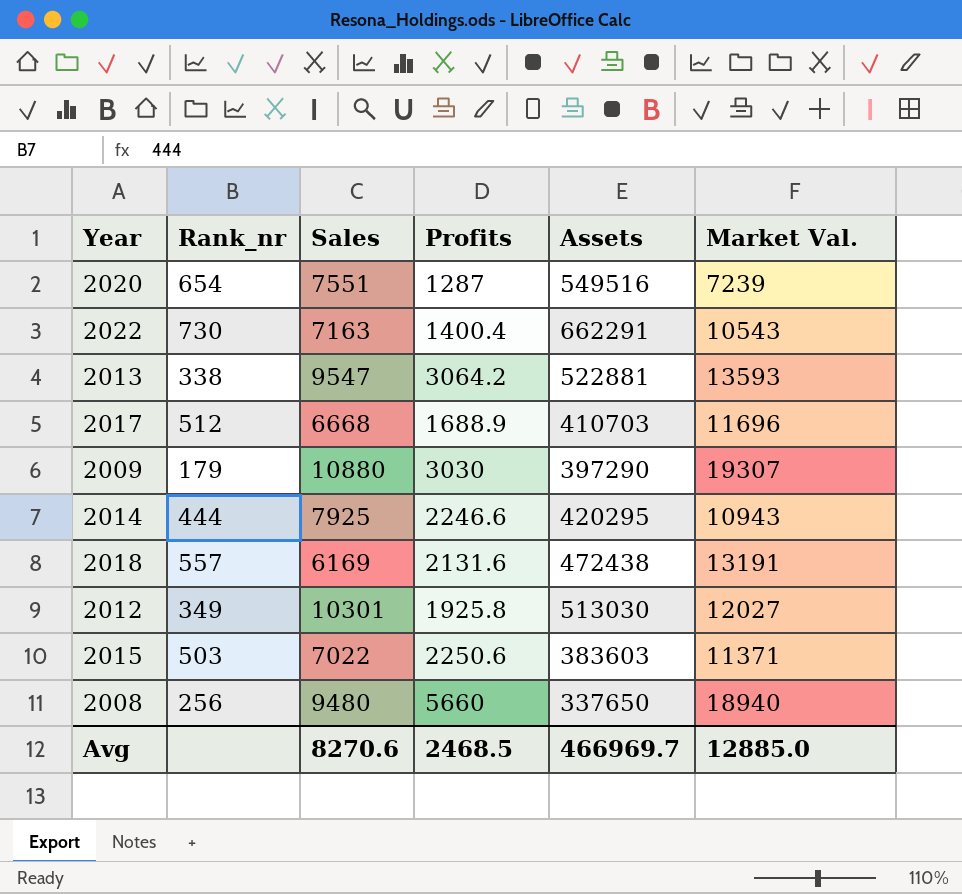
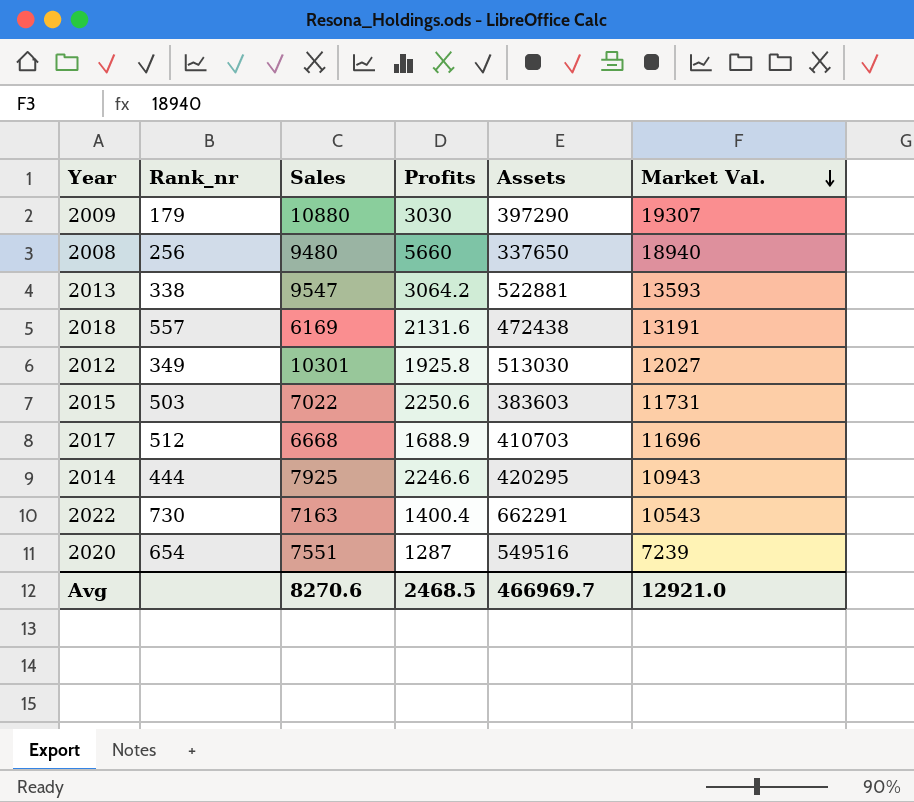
row order: none -> Market Val. descending
2015 | Market Val.: 11371 -> 11731
Avg | Market Val.: 12885.0 -> 12921.0

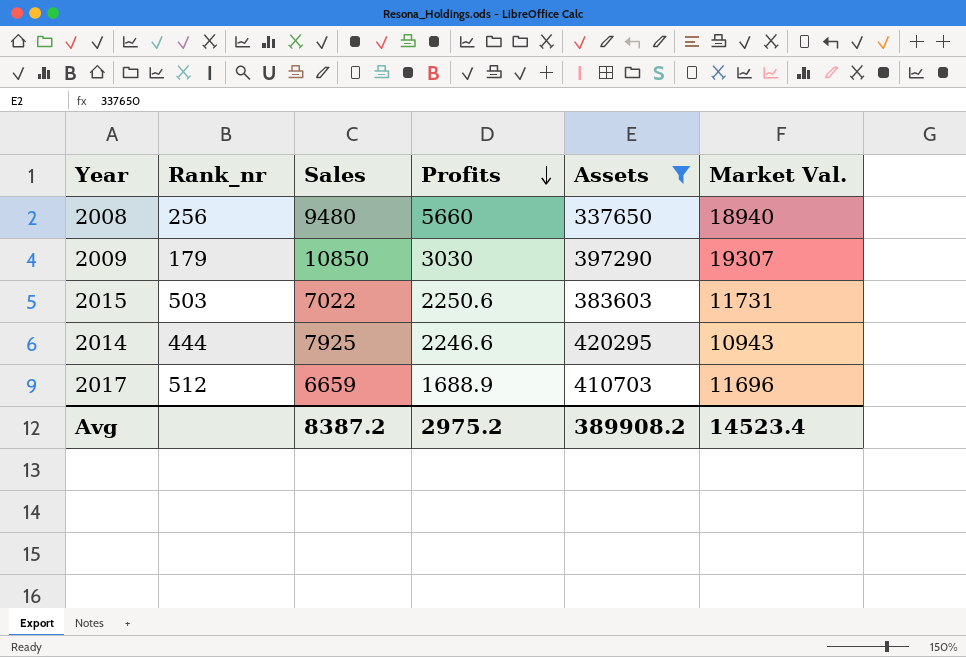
filter: none -> Assets <= 420295
row order: Market Val. descending -> Profits descending
2009 | Sales: 10880 -> 10850
2017 | Sales: 6668 -> 6659
Avg | Sales: 8270.6 -> 8387.2
Avg | Profits: 2468.5 -> 2975.2
Avg | Assets: 466969.7 -> 389908.2
Avg | Market Val.: 12921.0 -> 14523.4

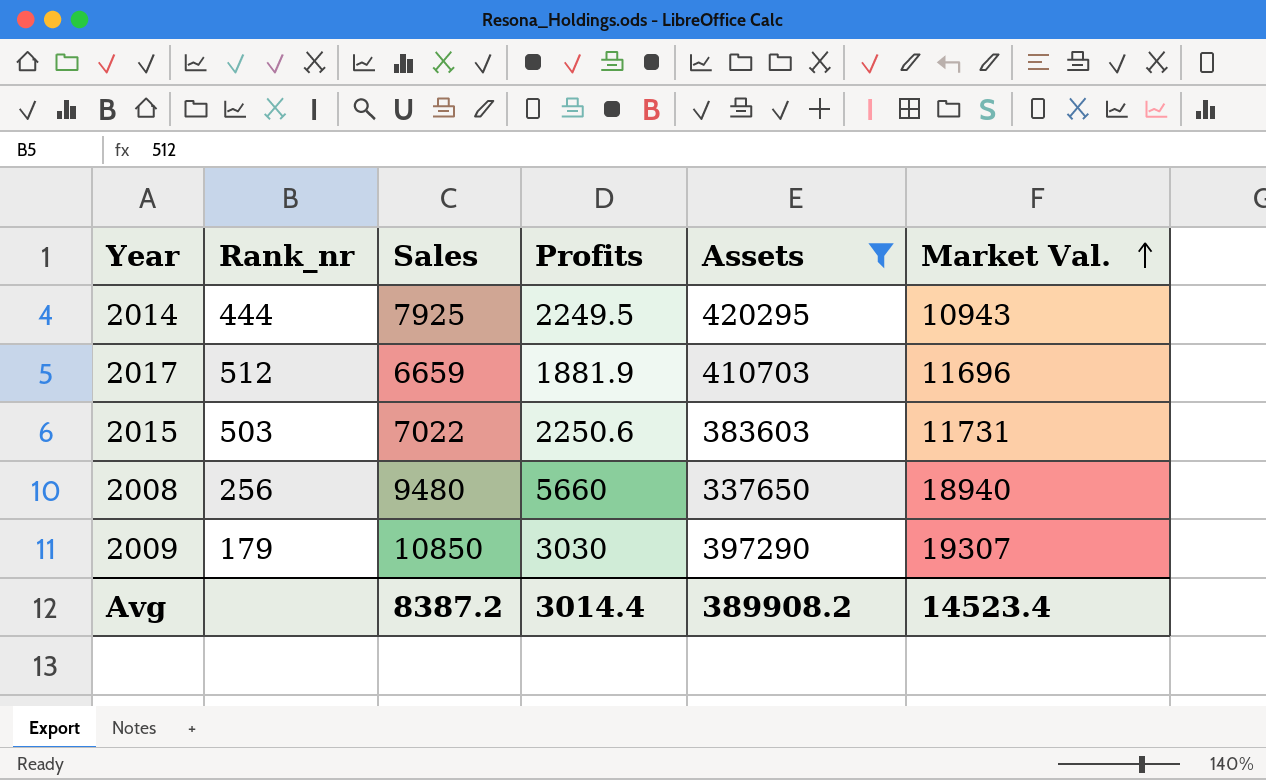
row order: Profits descending -> Market Val. ascending
2014 | Profits: 2246.6 -> 2249.5
2017 | Profits: 1688.9 -> 1881.9
Avg | Profits: 2975.2 -> 3014.4

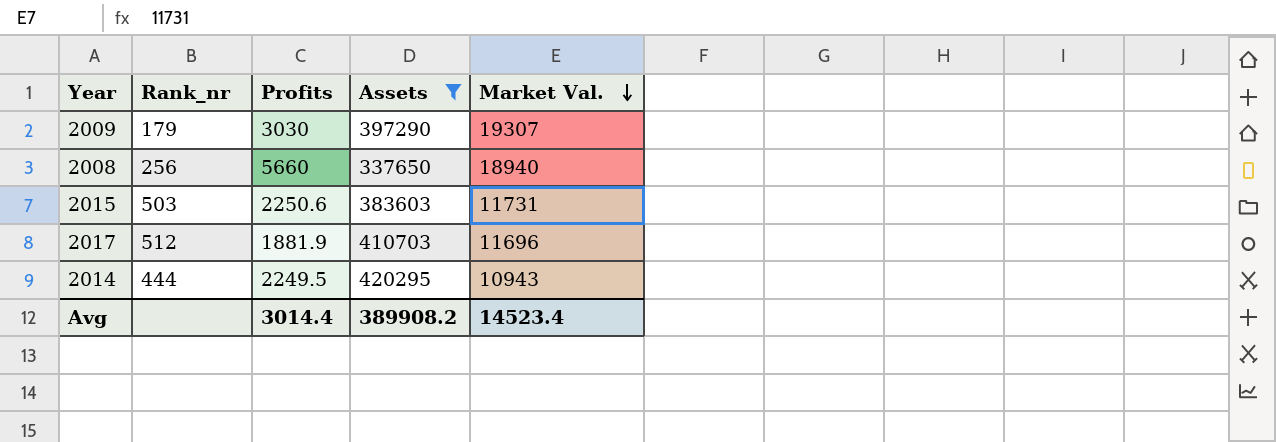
row order: Market Val. ascending -> Market Val. descending
column Sales | position: 3 -> none

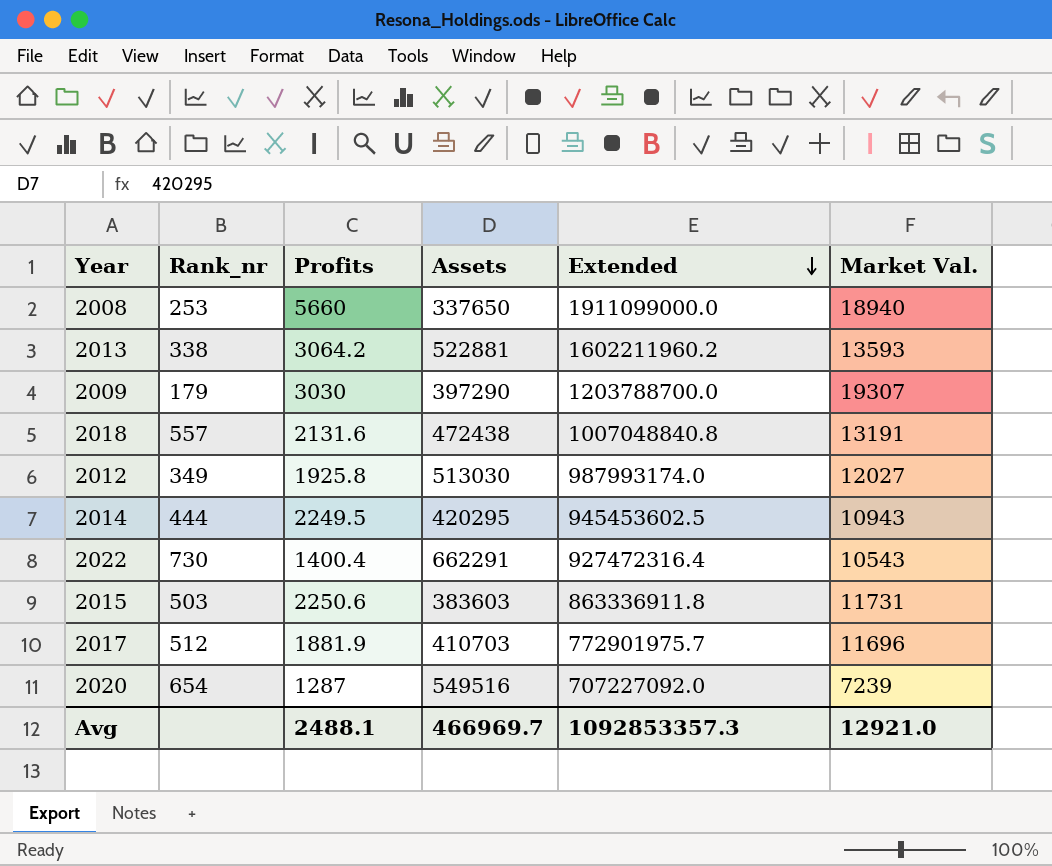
filter: Assets <= 420295 -> none
row order: Market Val. descending -> Extended descending
column Extended | formula: none -> [Profits] * [Assets]
2008 | Rank_nr: 256 -> 253
Avg | Profits: 3014.4 -> 2488.1
Avg | Assets: 389908.2 -> 466969.7
Avg | Market Val.: 14523.4 -> 12921.0

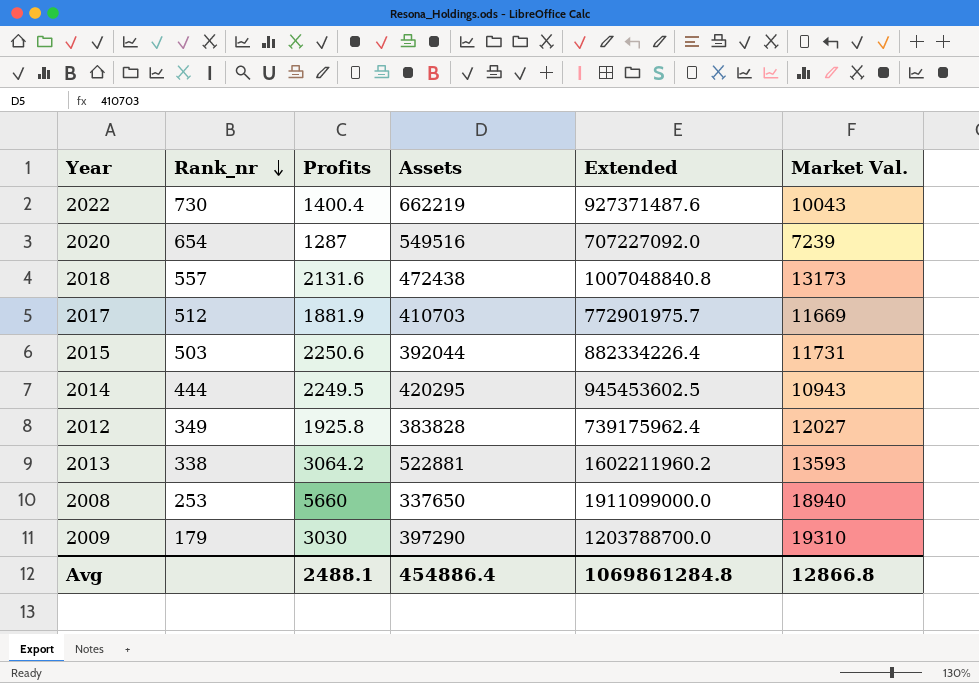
row order: Extended descending -> Rank_nr descending
2022 | Assets: 662291 -> 662219
2022 | Extended: 927472316.4 -> 927371487.6
2022 | Market Val.: 10543 -> 10043
2018 | Market Val.: 13191 -> 13173
2017 | Market Val.: 11696 -> 11669
2015 | Assets: 383603 -> 392044
2015 | Extended: 863336911.8 -> 882334226.4
2012 | Assets: 513030 -> 383828
2012 | Extended: 987993174.0 -> 739175962.4
2009 | Market Val.: 19307 -> 19310
Avg | Assets: 466969.7 -> 454886.4
Avg | Extended: 1092853357.3 -> 1069861284.8
Avg | Market Val.: 12921.0 -> 12866.8

